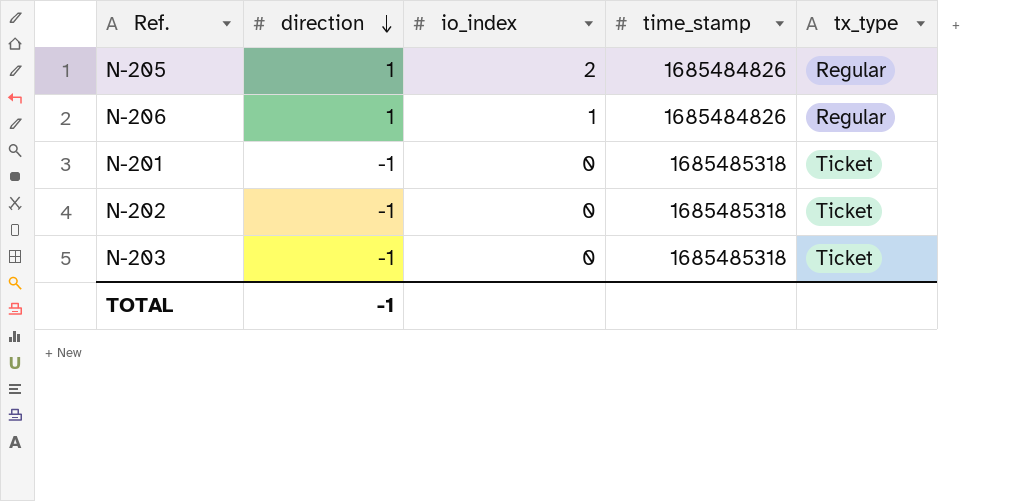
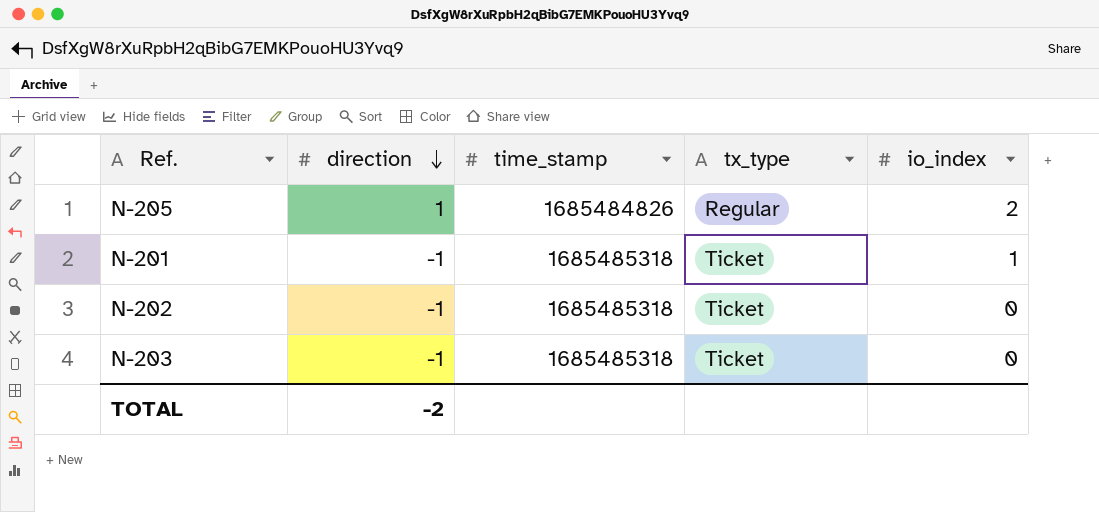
column io_index | position: 3 -> 5
row N-206: 1 | 1 | 1685484826 | Regular -> none
N-201 | io_index: 0 -> 1
TOTAL | direction: -1 -> -2

